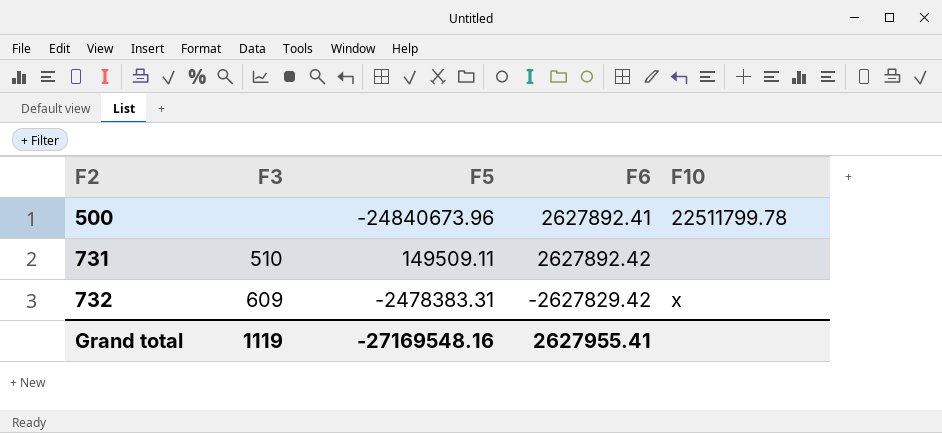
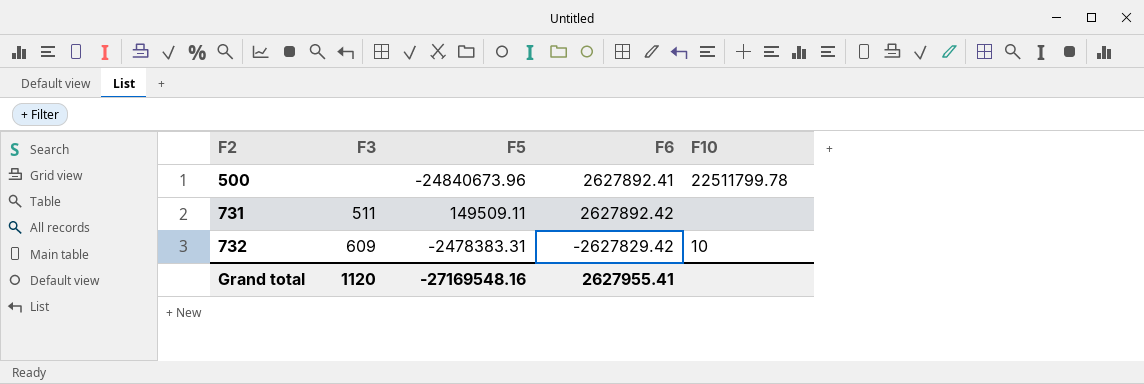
731 | F3: 510 -> 511
732 | F10: х -> 10
Grand total | F3: 1119 -> 1120

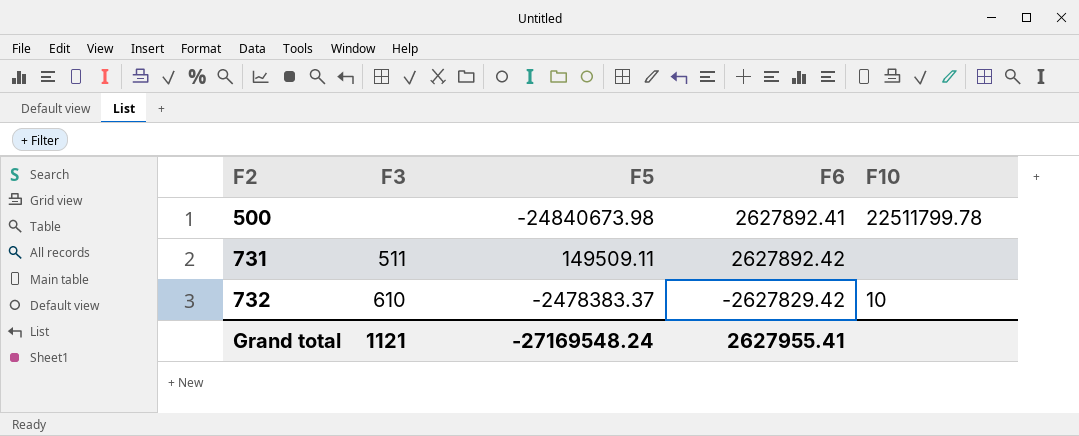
500 | F5: -24840673.96 -> -24840673.98
732 | F3: 609 -> 610
732 | F5: -2478383.31 -> -2478383.37
Grand total | F3: 1120 -> 1121
Grand total | F5: -27169548.16 -> -27169548.24

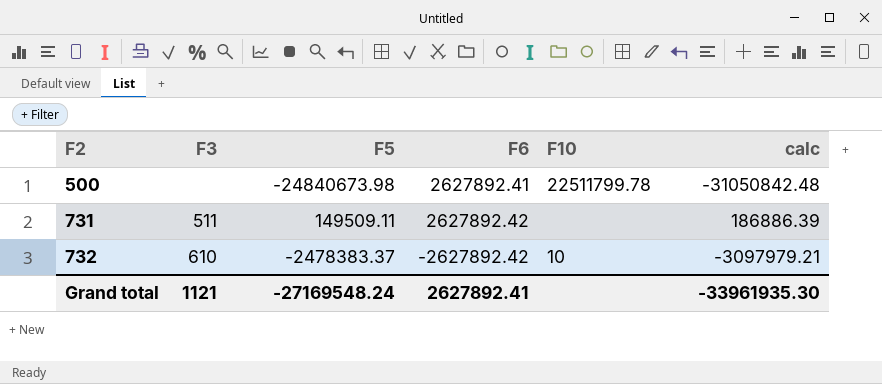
column calc | formula: none -> [F5] * 1.25
732 | F6: -2627829.42 -> -2627892.42
Grand total | F6: 2627955.41 -> 2627892.41

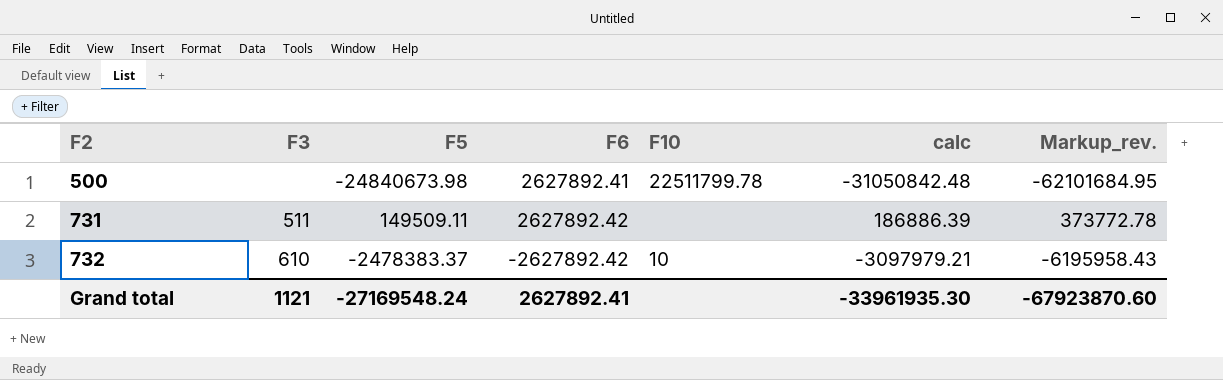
column Markup_rev. | formula: none -> [F5] * 2.5

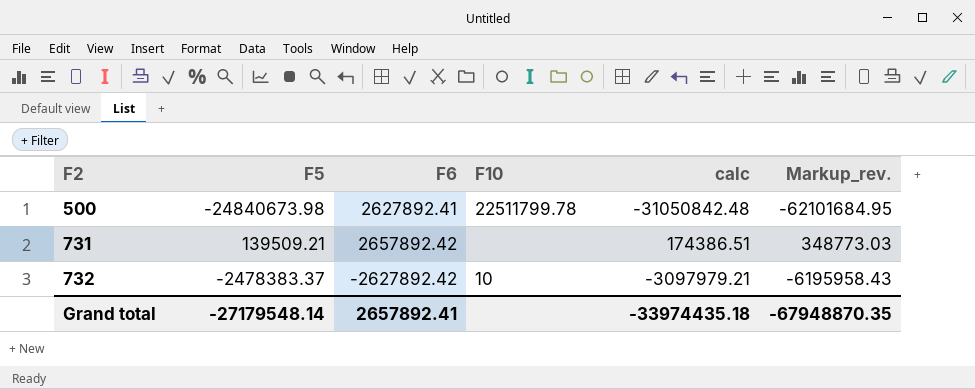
column F3 | position: 2 -> none
731 | F5: 149509.11 -> 139509.21
731 | F6: 2627892.42 -> 2657892.42
731 | calc: 186886.39 -> 174386.51
731 | Markup_rev.: 373772.78 -> 348773.03
Grand total | F5: -27169548.24 -> -27179548.14
Grand total | F6: 2627892.41 -> 2657892.41
Grand total | calc: -33961935.30 -> -33974435.18
Grand total | Markup_rev.: -67923870.60 -> -67948870.35

